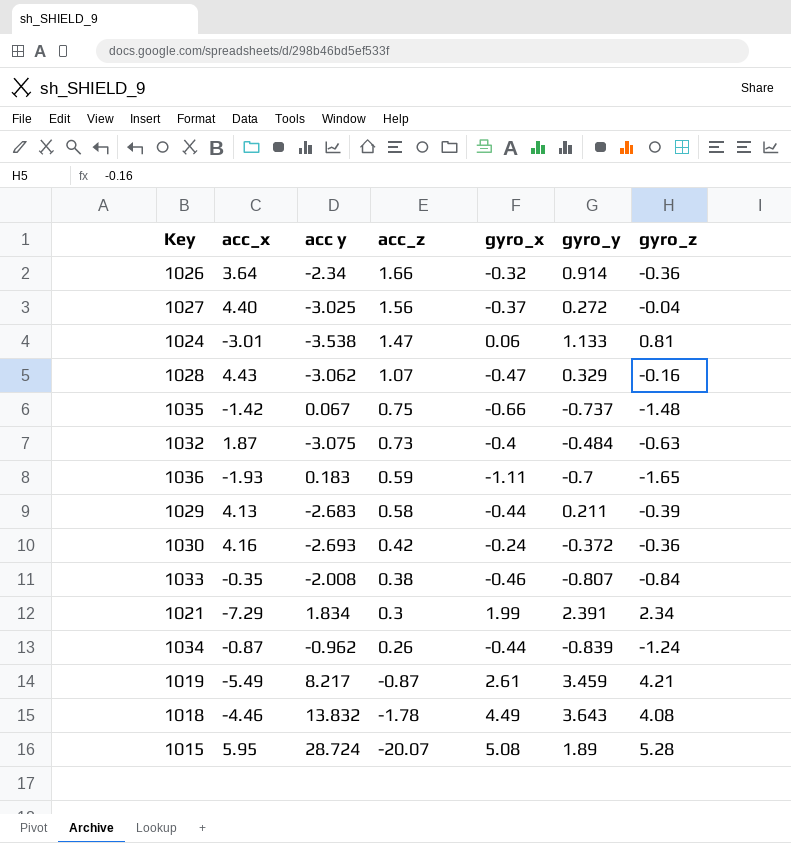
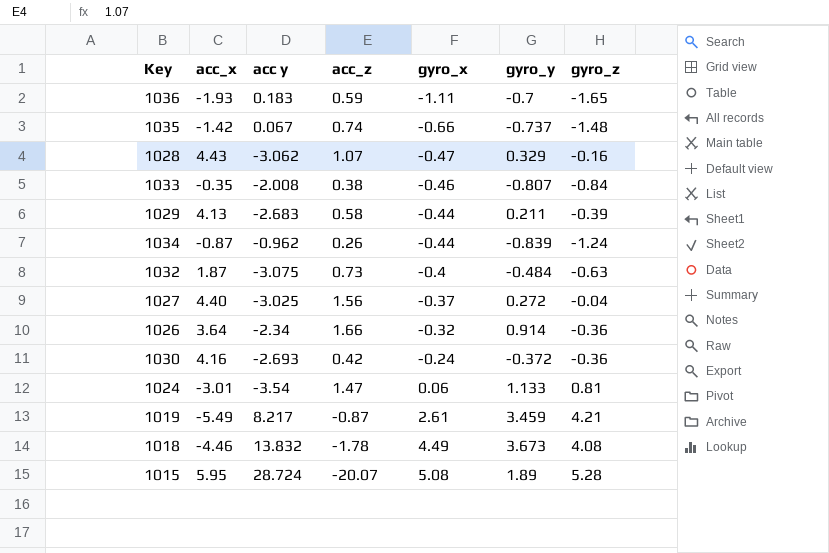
row order: acc_z descending -> gyro_x ascending
row 1021: -7.29 | 1.834 | 0.3 | 1.99 | 2.391 | 2.34 -> none
1035 | acc_z: 0.75 -> 0.74
1024 | acc y: -3.538 -> -3.54
1018 | gyro_y: 3.643 -> 3.673

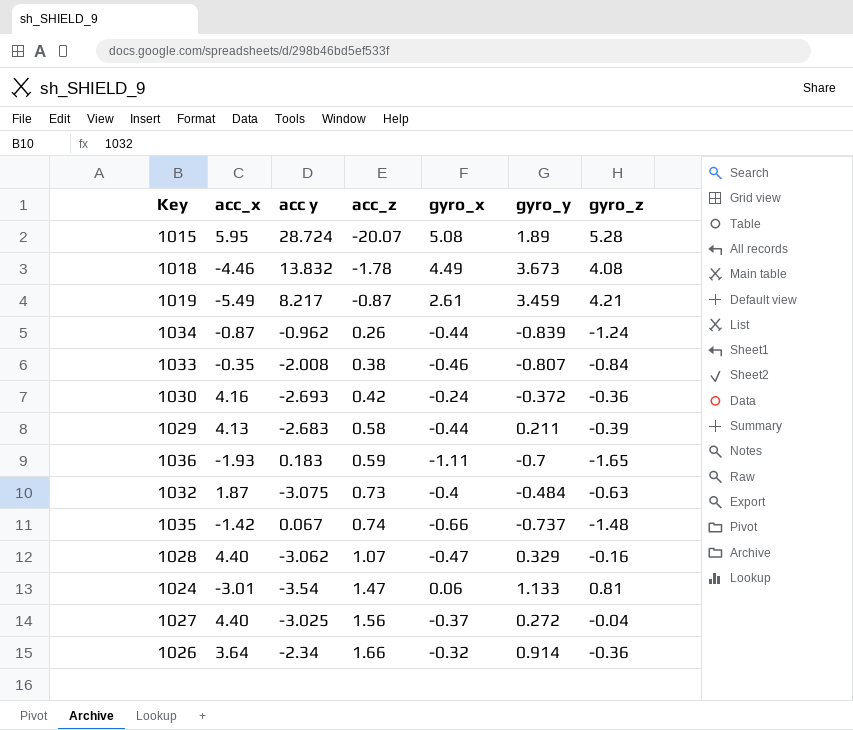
row order: gyro_x ascending -> acc_z ascending
1028 | acc_x: 4.43 -> 4.40

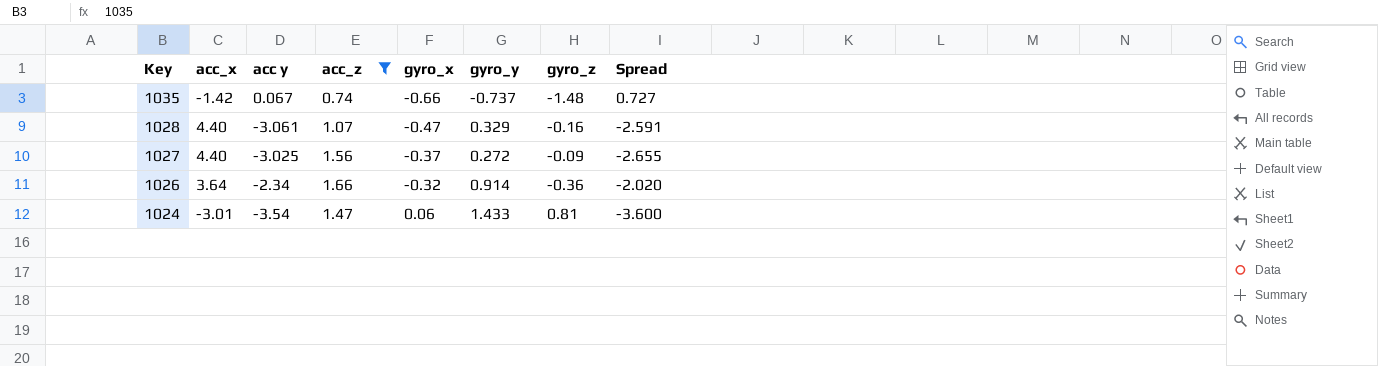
filter: none -> acc_z >= 0.74
row order: acc_z ascending -> Key descending
column Spread | formula: none -> [acc y] - [gyro_x]
1028 | acc y: -3.062 -> -3.061
1027 | gyro_z: -0.04 -> -0.09
1024 | gyro_y: 1.133 -> 1.433

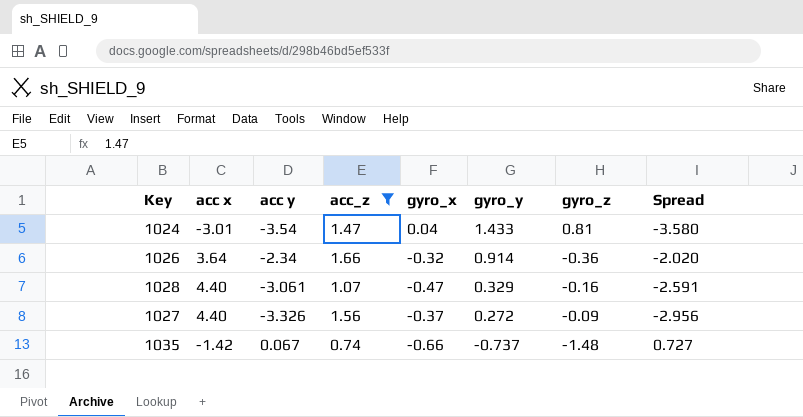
row order: Key descending -> gyro_y descending
column name: acc_x -> acc x
1024 | gyro_x: 0.06 -> 0.04
1024 | Spread: -3.600 -> -3.580
1027 | acc y: -3.025 -> -3.326
1027 | Spread: -2.655 -> -2.956

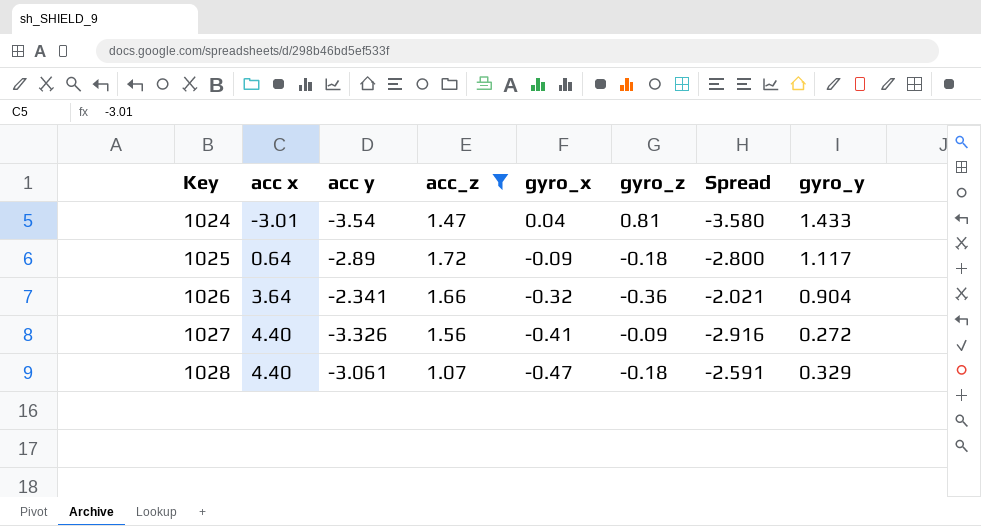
row order: gyro_y descending -> Key ascending
column gyro_y | position: 6 -> 8
row 1035: -1.42 | 0.067 | 0.74 | -0.66 | -0.737 | -1.48 | 0.727 -> none
row 1025: none -> 0.64 | -2.89 | 1.72 | -0.09 | -0.18 | -2.800 | 1.117
1026 | acc y: -2.34 -> -2.341
1026 | Spread: -2.020 -> -2.021
1026 | gyro_y: 0.914 -> 0.904
1027 | gyro_x: -0.37 -> -0.41
1027 | Spread: -2.956 -> -2.916
1028 | gyro_z: -0.16 -> -0.18

